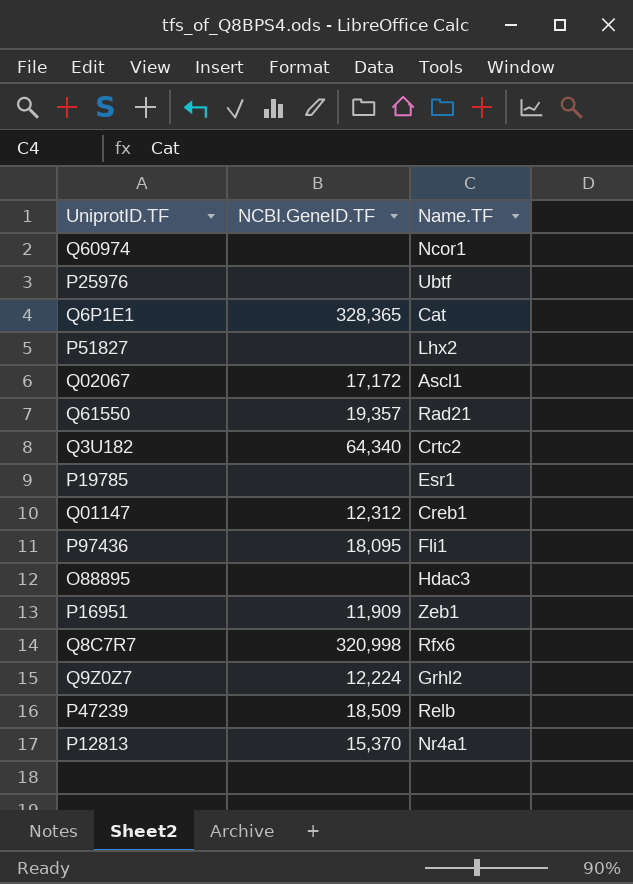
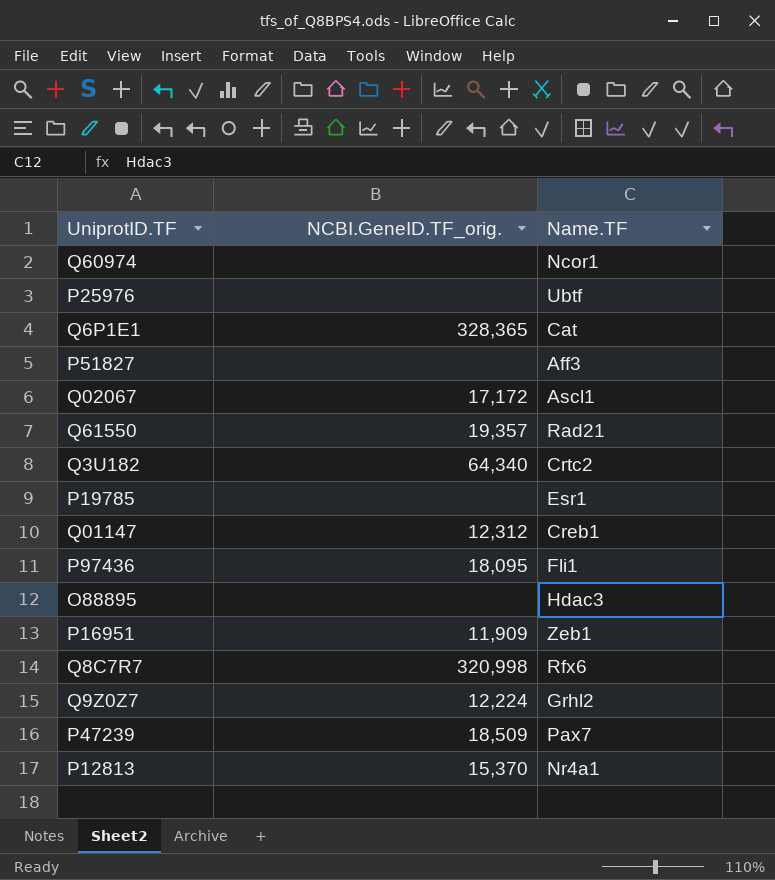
column name: NCBI.GeneID.TF -> NCBI.GeneID.TF_orig.
P51827 | Name.TF: Lhx2 -> Aff3
P47239 | Name.TF: Relb -> Pax7

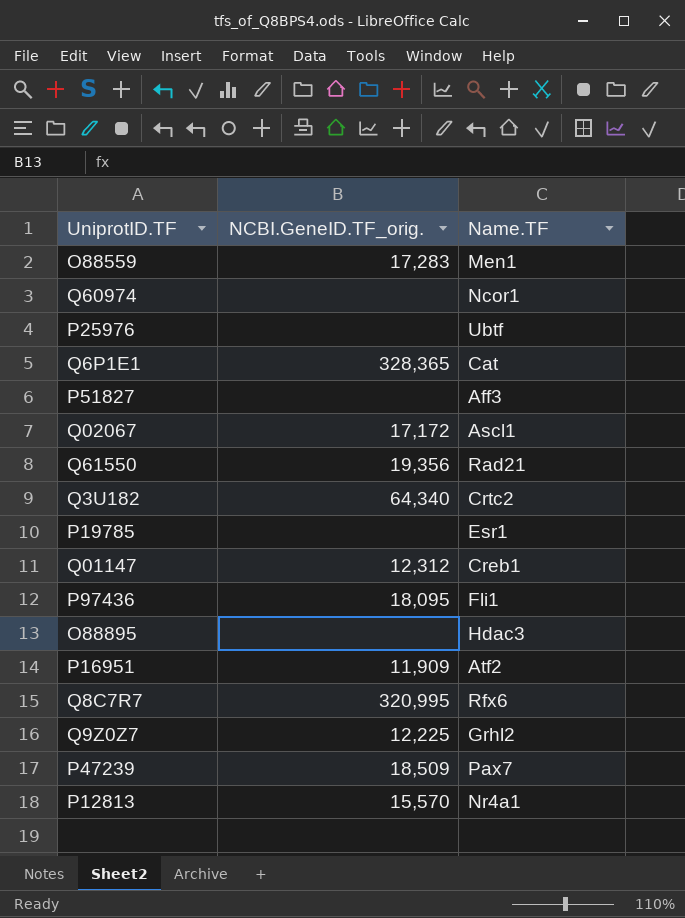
row O88559: none -> 17,283 | Men1
Q61550 | NCBI.GeneID.TF_orig.: 19,357 -> 19,356
P16951 | Name.TF: Zeb1 -> Atf2
Q8C7R7 | NCBI.GeneID.TF_orig.: 320,998 -> 320,995
Q9Z0Z7 | NCBI.GeneID.TF_orig.: 12,224 -> 12,225
P12813 | NCBI.GeneID.TF_orig.: 15,370 -> 15,570

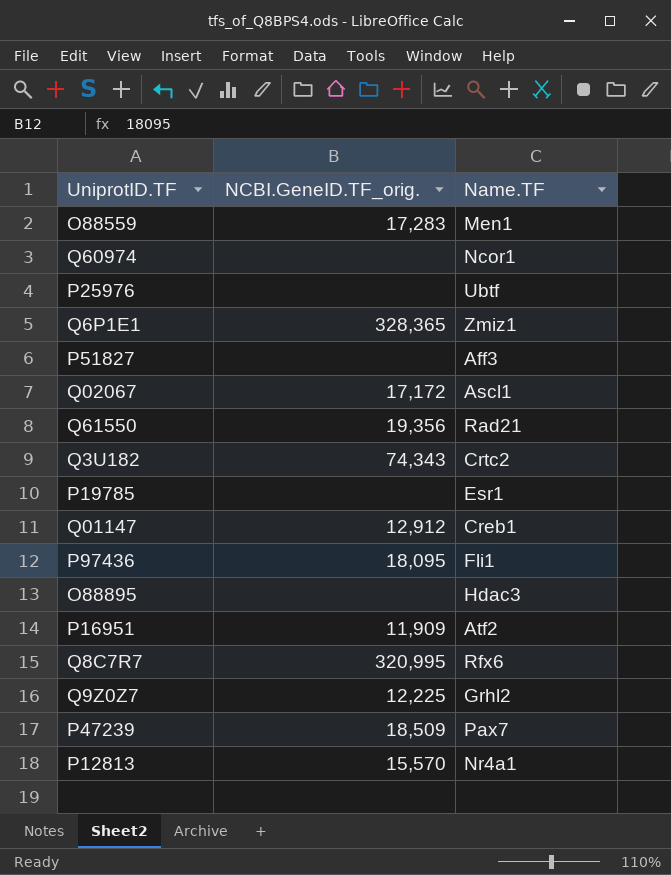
Q6P1E1 | Name.TF: Cat -> Zmiz1
Q3U182 | NCBI.GeneID.TF_orig.: 64,340 -> 74,343
Q01147 | NCBI.GeneID.TF_orig.: 12,312 -> 12,912

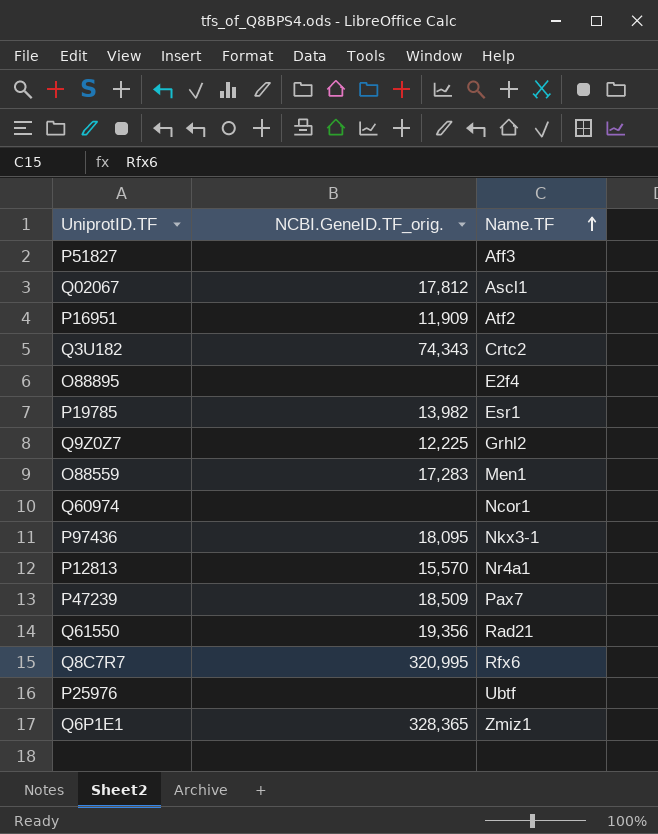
row order: none -> Name.TF ascending
row Q01147: 12,912 | Creb1 -> none
Q02067 | NCBI.GeneID.TF_orig.: 17,172 -> 17,812
O88895 | Name.TF: Hdac3 -> E2f4
P19785 | NCBI.GeneID.TF_orig.: none -> 13,982
P97436 | Name.TF: Fli1 -> Nkx3-1

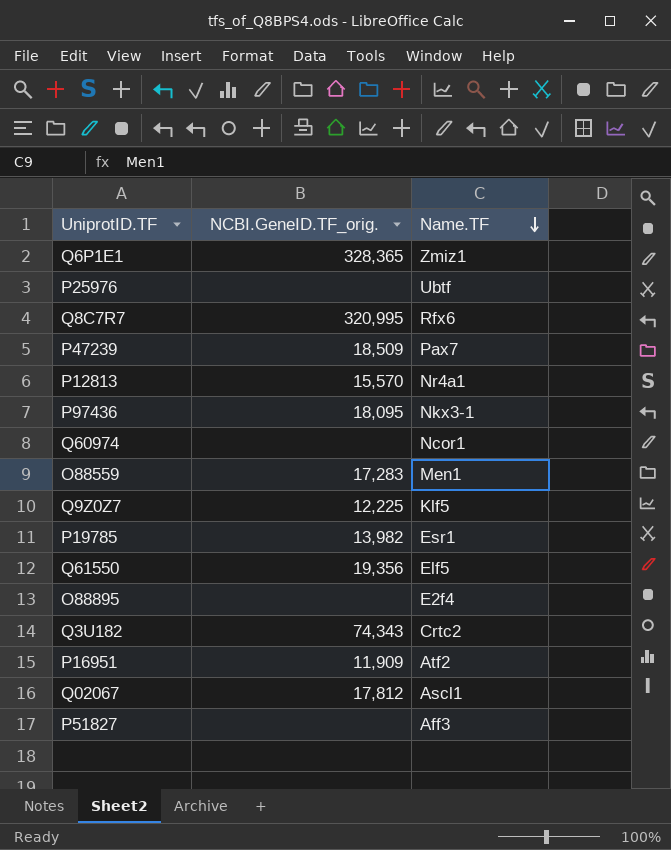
row order: Name.TF ascending -> Name.TF descending
Q9Z0Z7 | Name.TF: Grhl2 -> Klf5
Q61550 | Name.TF: Rad21 -> Elf5

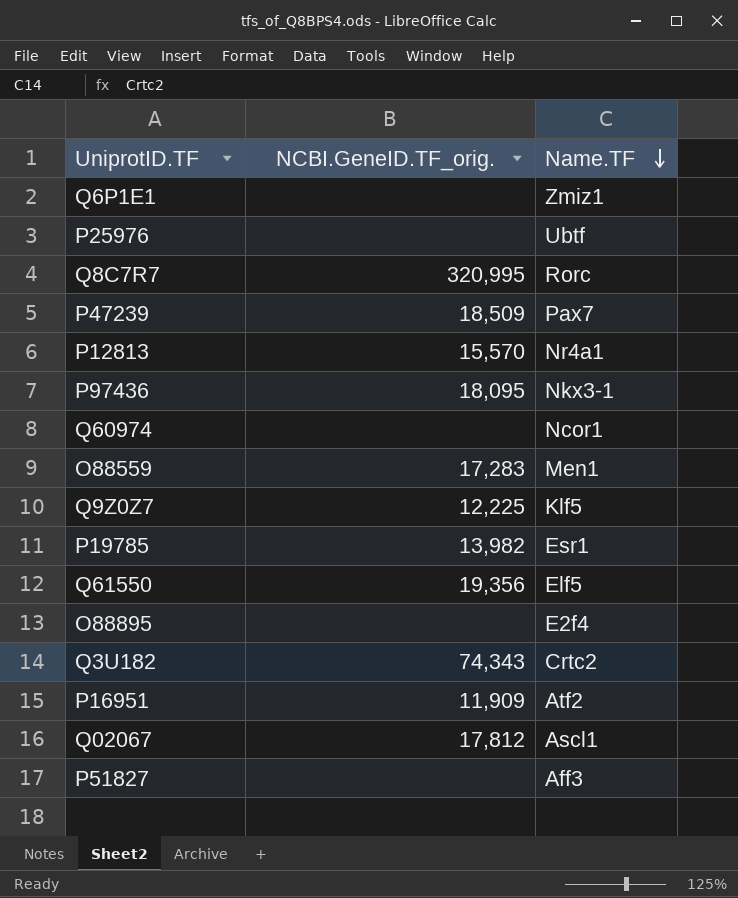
Q6P1E1 | NCBI.GeneID.TF_orig.: 328,365 -> none
Q8C7R7 | Name.TF: Rfx6 -> Rorc

